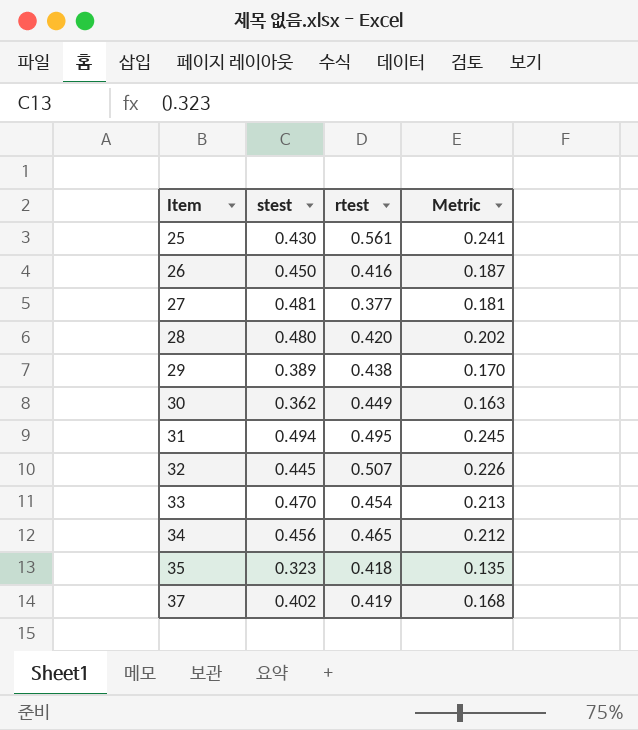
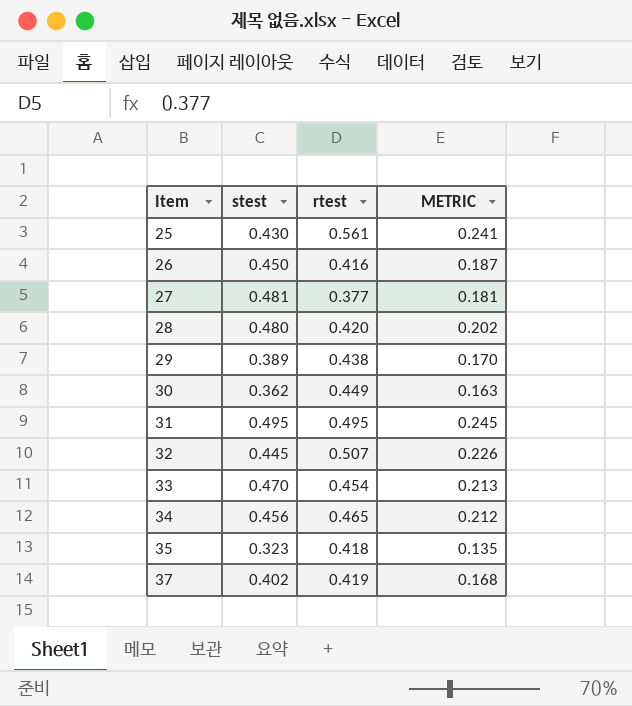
column name: Metric -> METRIC
31 | stest: 0.494 -> 0.495

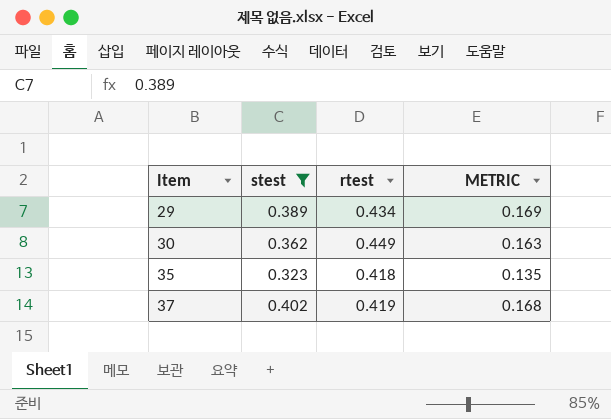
filter: none -> stest <= 0.402
29 | rtest: 0.438 -> 0.434
29 | METRIC: 0.170 -> 0.169

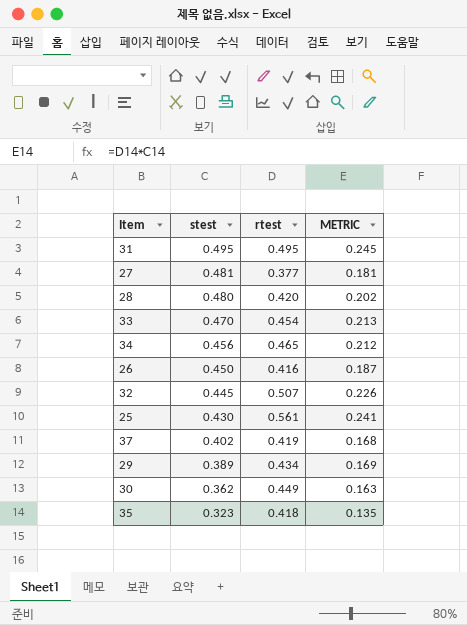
filter: stest <= 0.402 -> none
row order: Item ascending -> stest descending

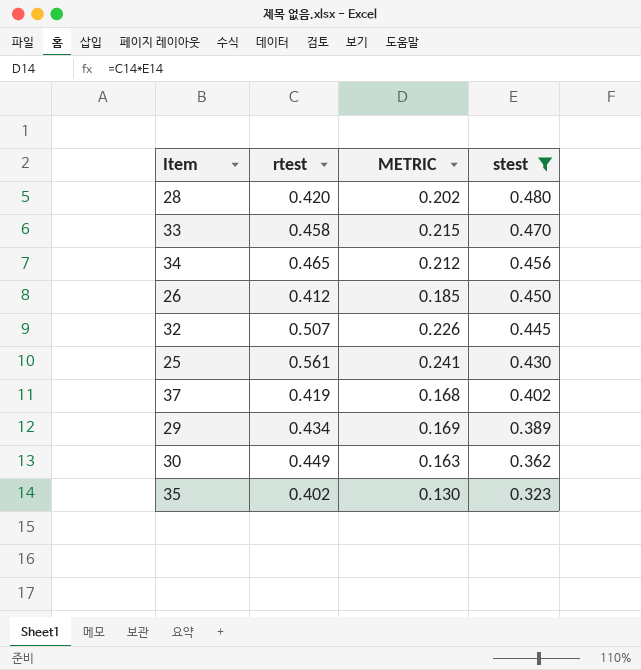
filter: none -> stest <= 0.480
column stest | position: 2 -> 4
33 | rtest: 0.454 -> 0.458
33 | METRIC: 0.213 -> 0.215
26 | rtest: 0.416 -> 0.412
26 | METRIC: 0.187 -> 0.185
35 | rtest: 0.418 -> 0.402
35 | METRIC: 0.135 -> 0.130

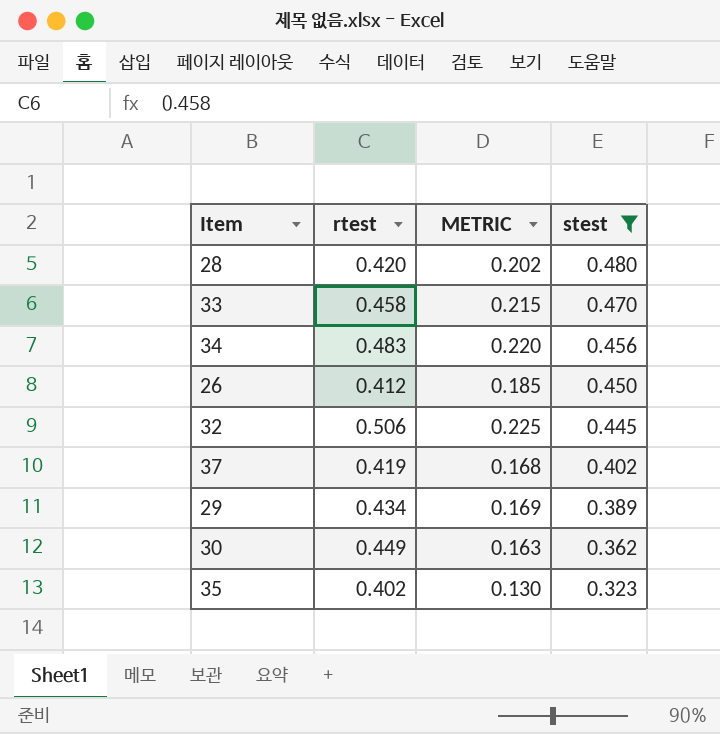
row 25: 0.561 | 0.241 | 0.430 -> none
34 | rtest: 0.465 -> 0.483
34 | METRIC: 0.212 -> 0.220
32 | rtest: 0.507 -> 0.506
32 | METRIC: 0.226 -> 0.225

